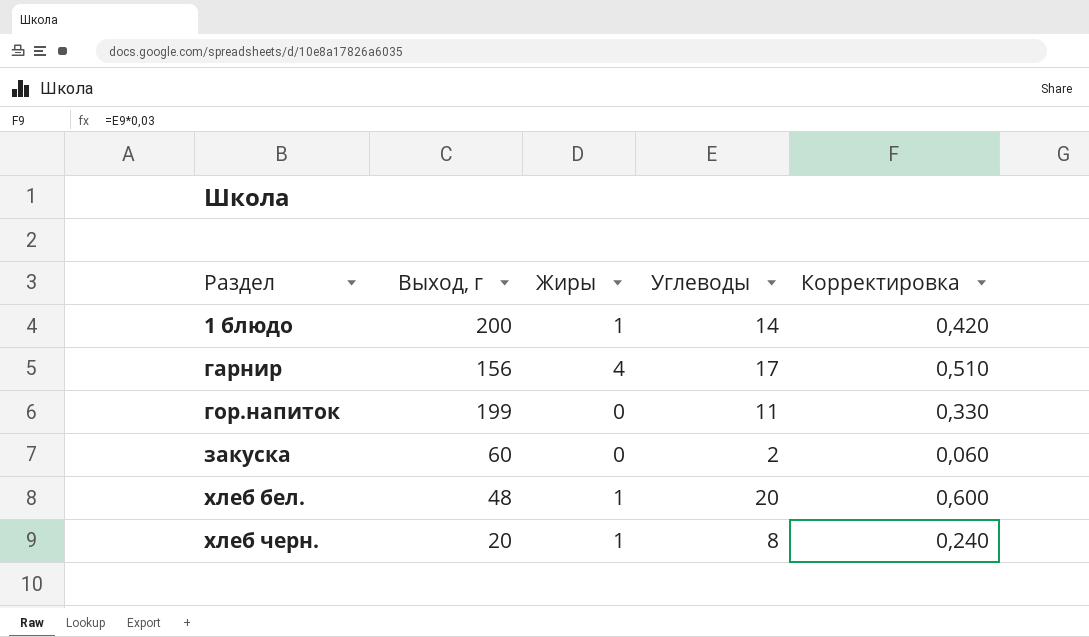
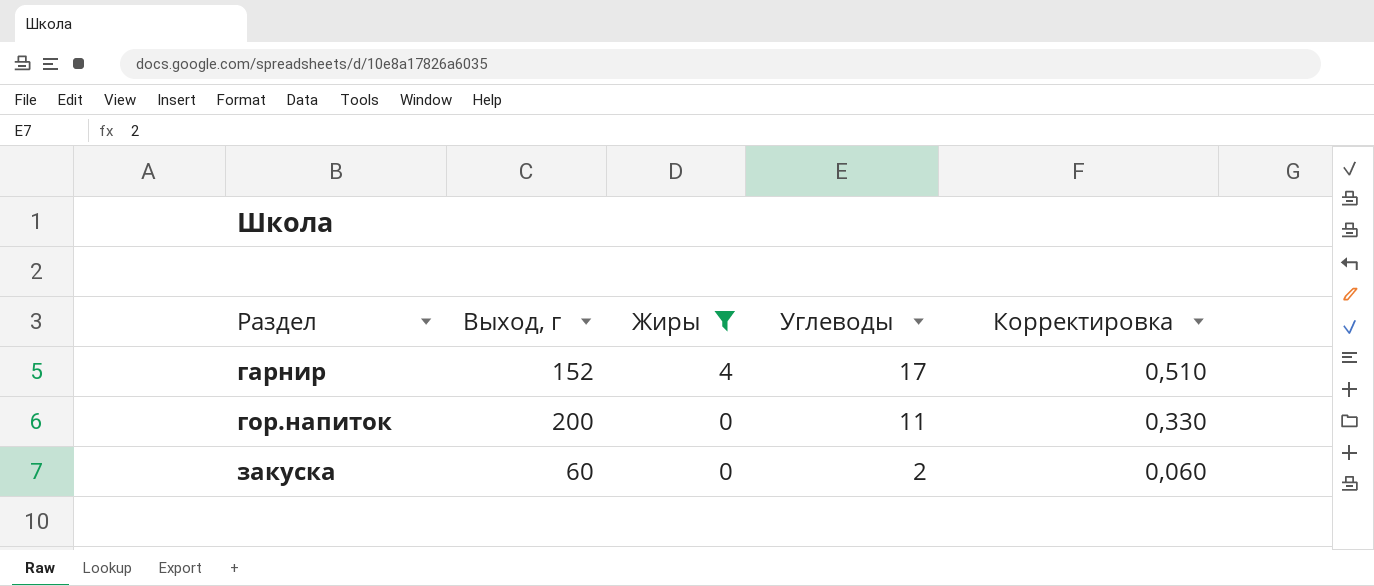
filter: none -> Жиры != 1
гарнир | Выход, г: 156 -> 152
гор.напиток | Выход, г: 199 -> 200

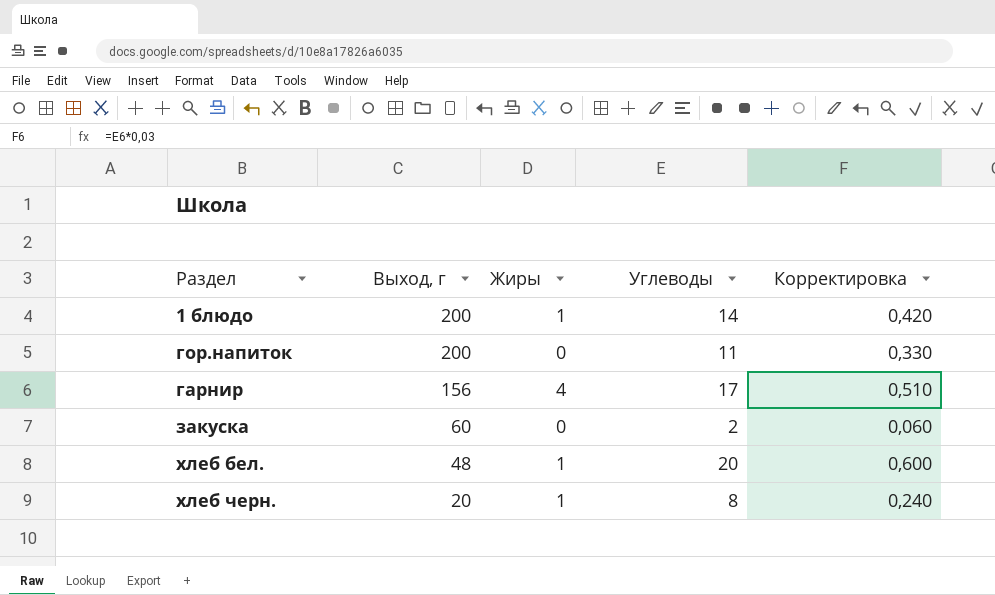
filter: Жиры != 1 -> none
row order: Раздел ascending -> Выход, г descending
гарнир | Выход, г: 152 -> 156

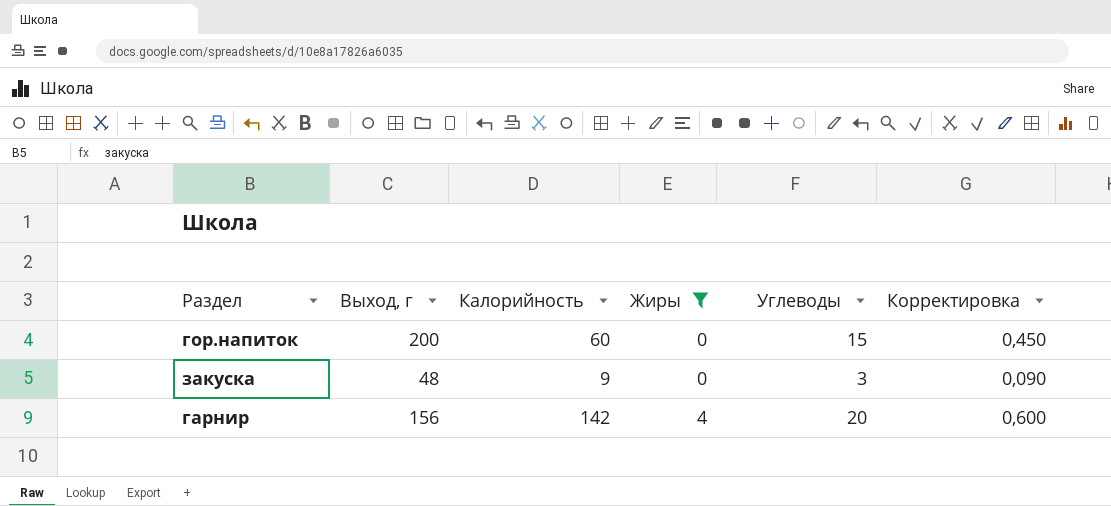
filter: none -> Жиры != 1
row order: Выход, г descending -> Жиры ascending
column Калорийность | position: none -> 3
гор.напиток | Углеводы: 11 -> 15
гор.напиток | Корректировка: 0,330 -> 0,450
закуска | Выход, г: 60 -> 48
закуска | Углеводы: 2 -> 3
закуска | Корректировка: 0,060 -> 0,090
гарнир | Углеводы: 17 -> 20
гарнир | Корректировка: 0,510 -> 0,600

